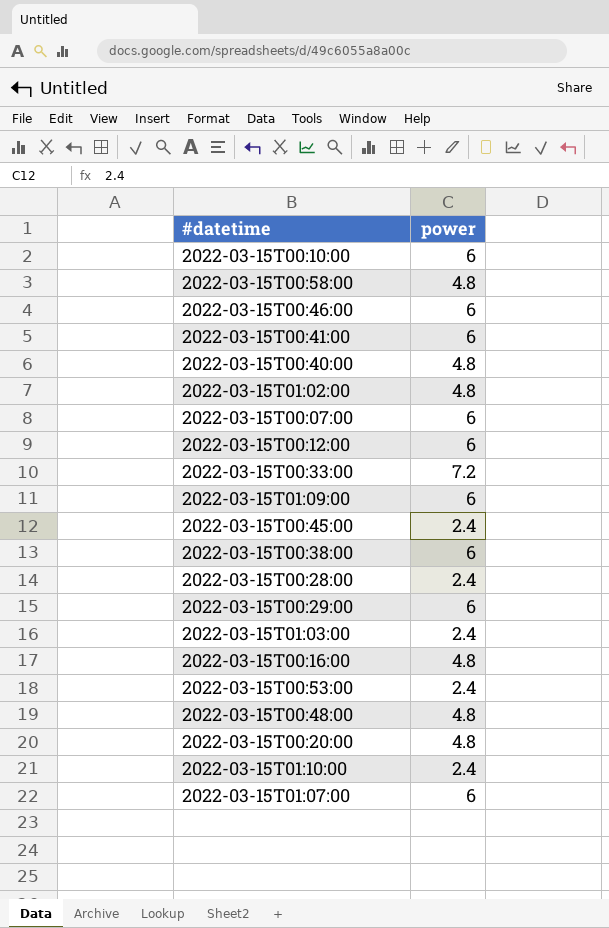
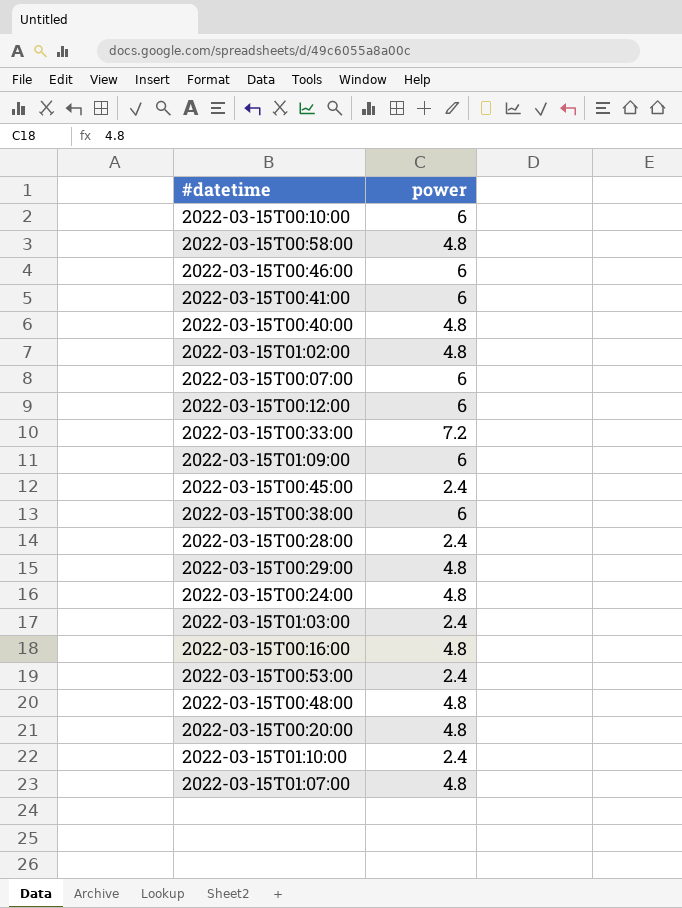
2022-03-15T00:29:00 | power: 6 -> 4.8
row 2022-03-15T00:24:00: none -> 4.8
2022-03-15T01:07:00 | power: 6 -> 4.8

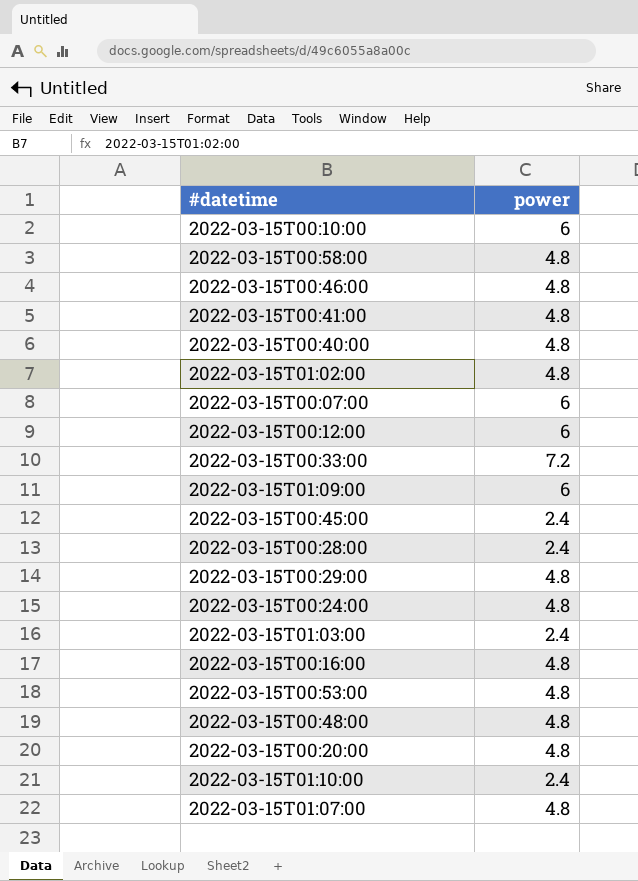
row 2022-03-15T00:38:00: 6 -> none
2022-03-15T00:46:00 | power: 6 -> 4.8
2022-03-15T00:41:00 | power: 6 -> 4.8
2022-03-15T00:53:00 | power: 2.4 -> 4.8

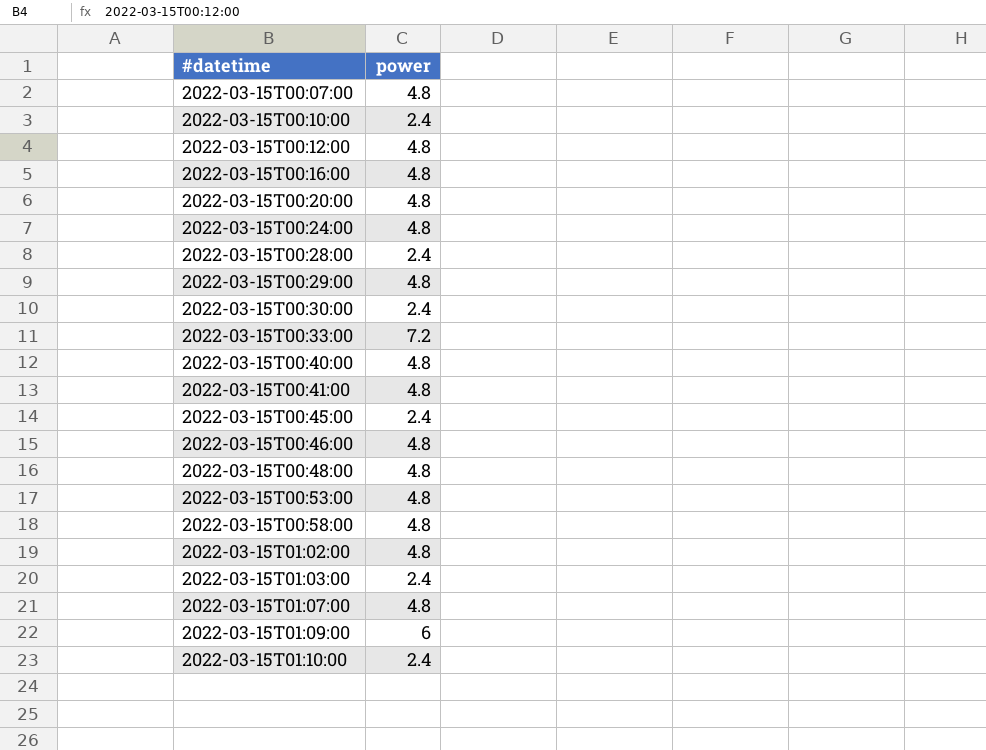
row order: none -> #datetime ascending
2022-03-15T00:07:00 | power: 6 -> 4.8
2022-03-15T00:10:00 | power: 6 -> 2.4
2022-03-15T00:12:00 | power: 6 -> 4.8
row 2022-03-15T00:30:00: none -> 2.4

